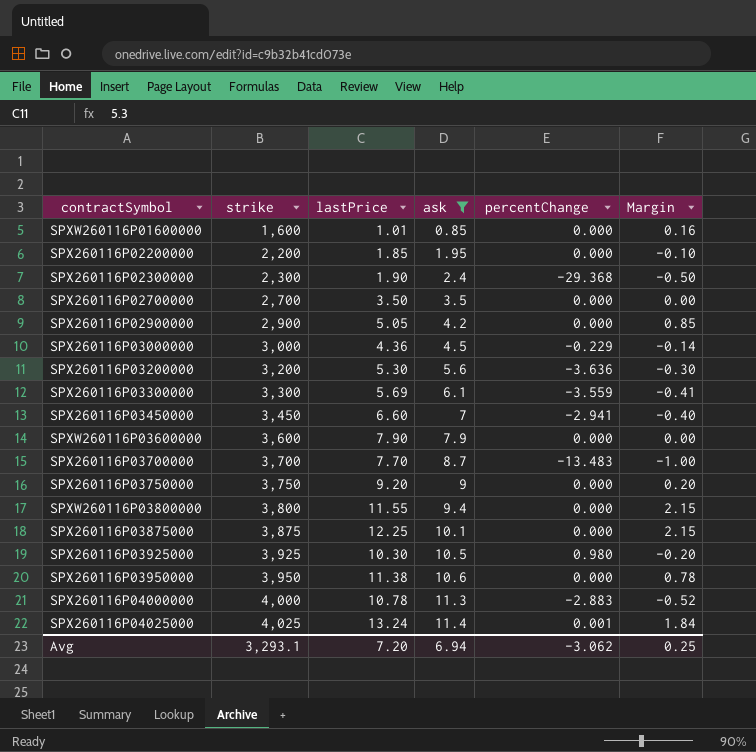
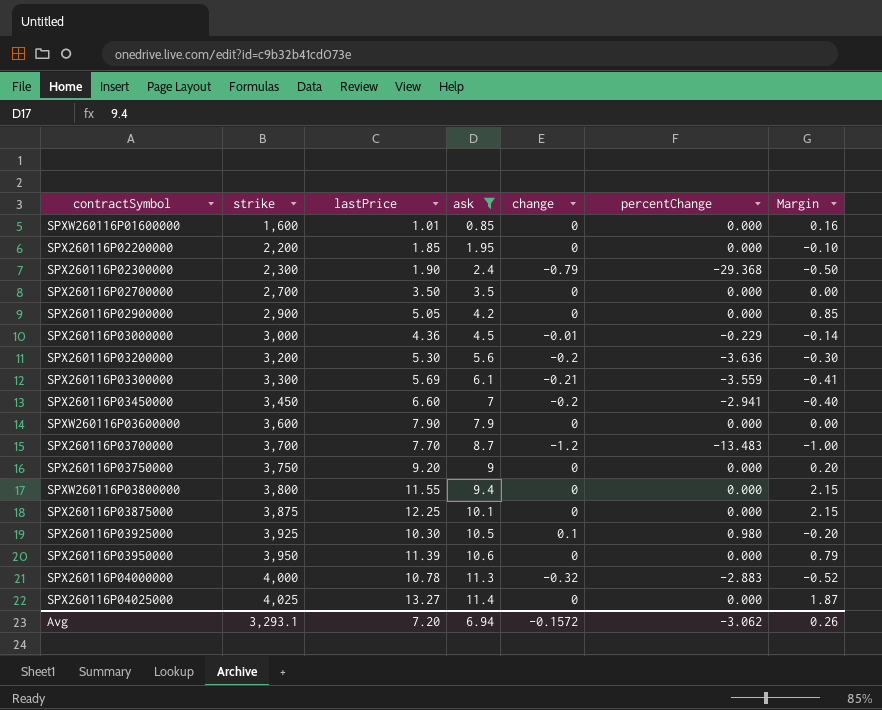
column change | position: none -> 5
SPX260116P03950000 | lastPrice: 11.38 -> 11.39
SPX260116P03950000 | Margin: 0.78 -> 0.79
SPX260116P04025000 | lastPrice: 13.24 -> 13.27
SPX260116P04025000 | percentChange: 0.001 -> 0.000
SPX260116P04025000 | Margin: 1.84 -> 1.87
Avg | Margin: 0.25 -> 0.26

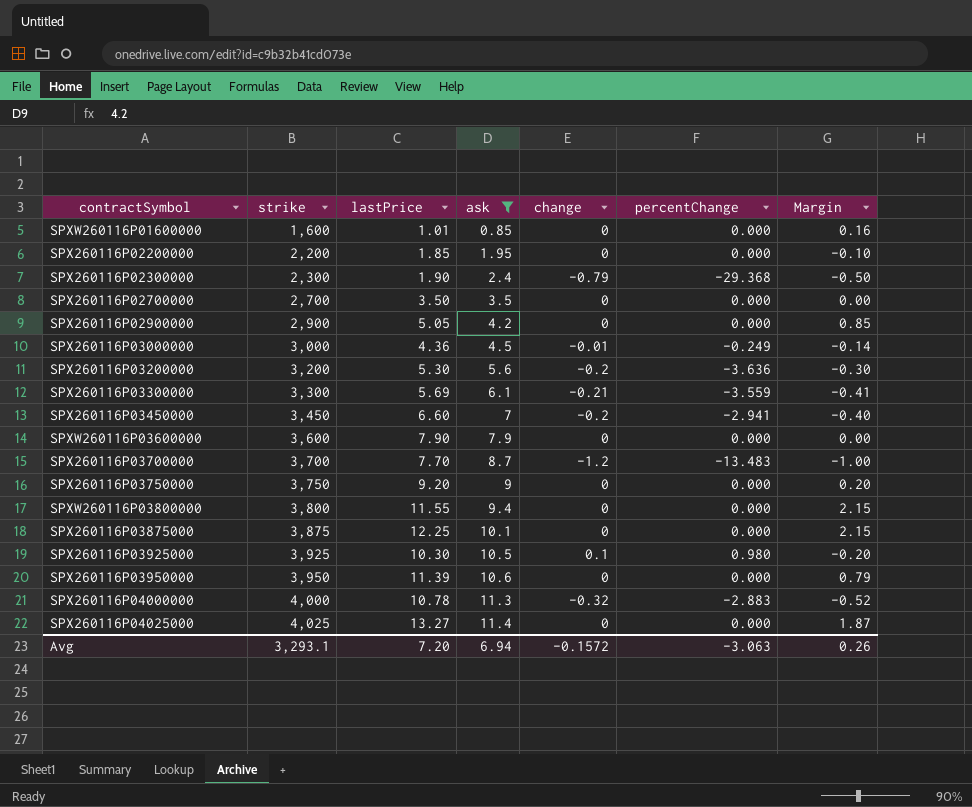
SPX260116P03000000 | percentChange: -0.229 -> -0.249
Avg | percentChange: -3.062 -> -3.063

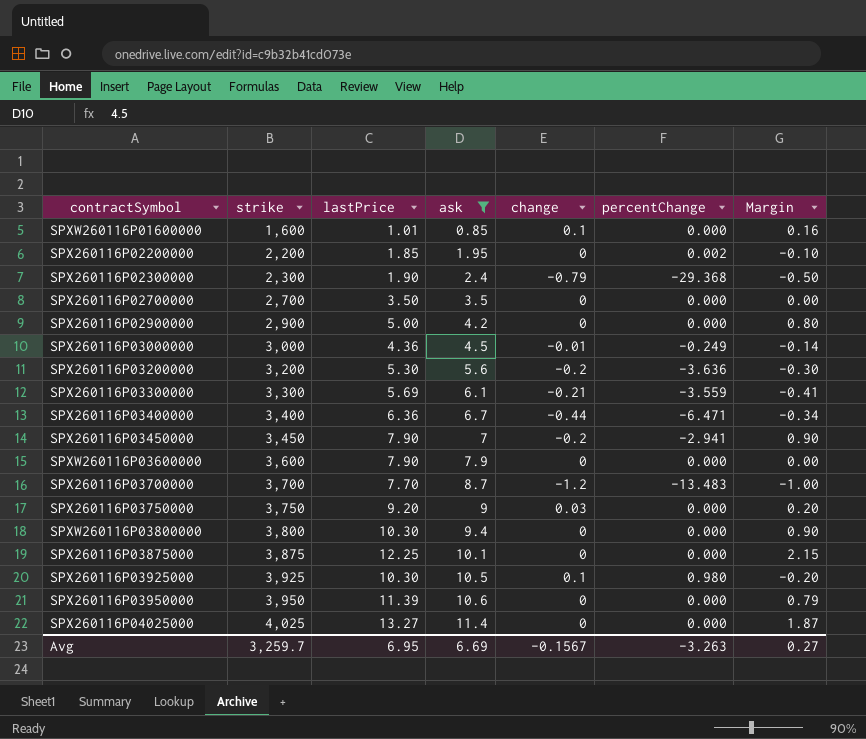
row SPX260116P04000000: 4,000 | 10.78 | 11.3 | -0.32 | -2.883 | -0.52 -> none
SPXW260116P01600000 | change: 0 -> 0.1
SPX260116P02200000 | percentChange: 0.000 -> 0.002
SPX260116P02900000 | lastPrice: 5.05 -> 5.00
SPX260116P02900000 | Margin: 0.85 -> 0.80
row SPX260116P03400000: none -> 3,400 | 6.36 | 6.7 | -0.44 | -6.471 | -0.34
SPX260116P03450000 | lastPrice: 6.60 -> 7.90
SPX260116P03450000 | Margin: -0.40 -> 0.90
SPX260116P03750000 | change: 0 -> 0.03
SPXW260116P03800000 | lastPrice: 11.55 -> 10.30
SPXW260116P03800000 | Margin: 2.15 -> 0.90
Avg | strike: 3,293.1 -> 3,259.7
Avg | lastPrice: 7.20 -> 6.95
Avg | ask: 6.94 -> 6.69
Avg | change: -0.1572 -> -0.1567
Avg | percentChange: -3.063 -> -3.263
Avg | Margin: 0.26 -> 0.27

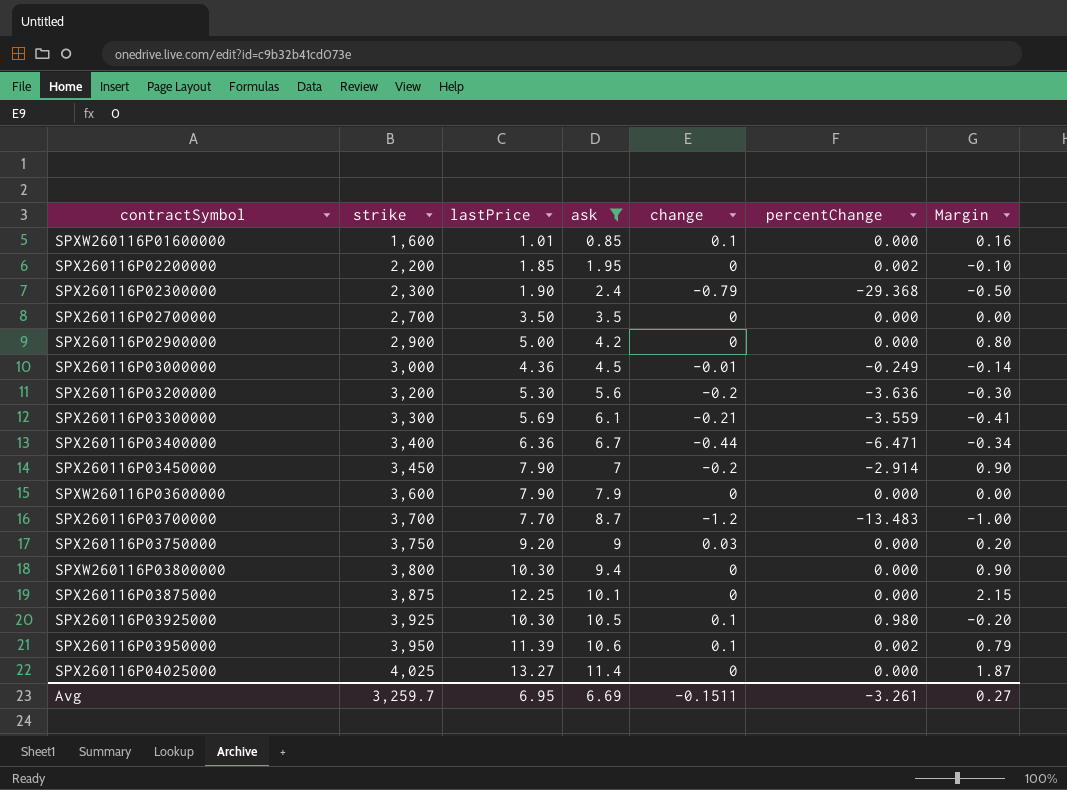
SPX260116P03450000 | percentChange: -2.941 -> -2.914
SPX260116P03950000 | change: 0 -> 0.1
SPX260116P03950000 | percentChange: 0.000 -> 0.002
Avg | change: -0.1567 -> -0.1511
Avg | percentChange: -3.263 -> -3.261

